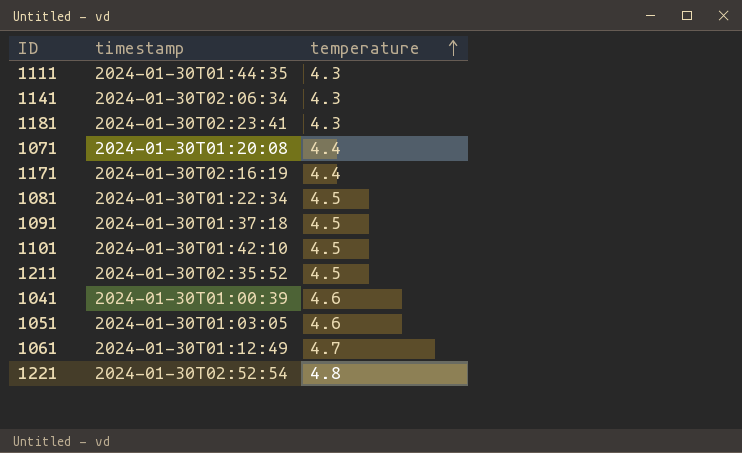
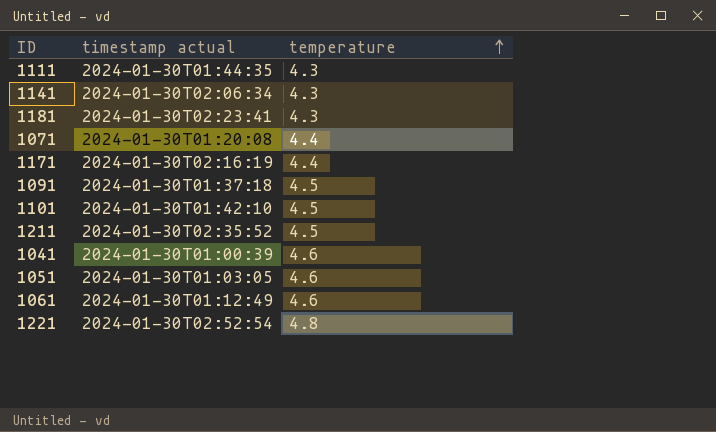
column name: timestamp -> timestamp actual
row 1081: 2024-01-30T01:22:34 | 4.5 -> none
1061 | temperature: 4.7 -> 4.6

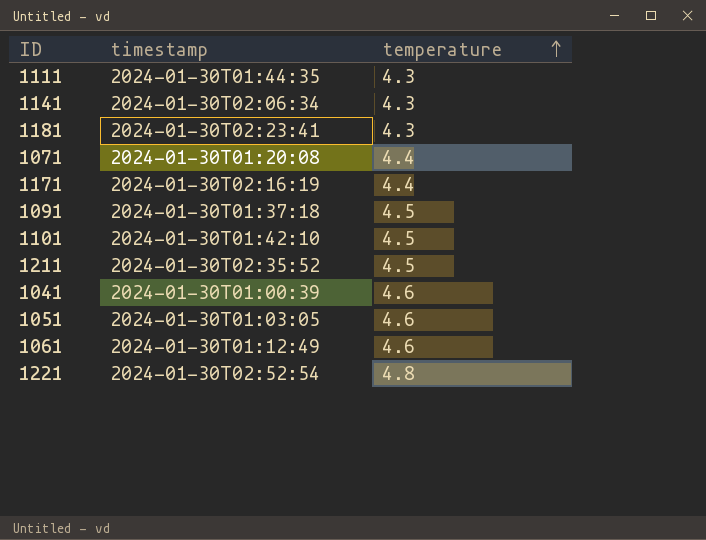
column name: timestamp actual -> timestamp

